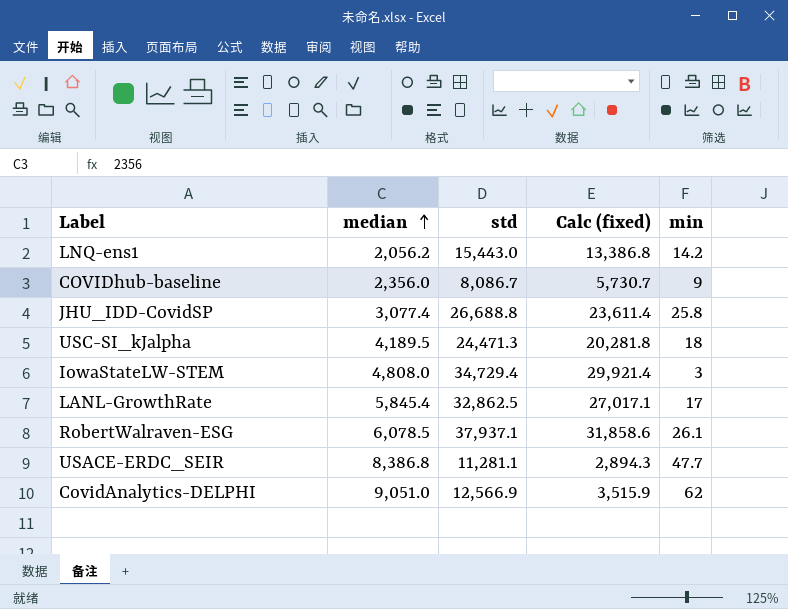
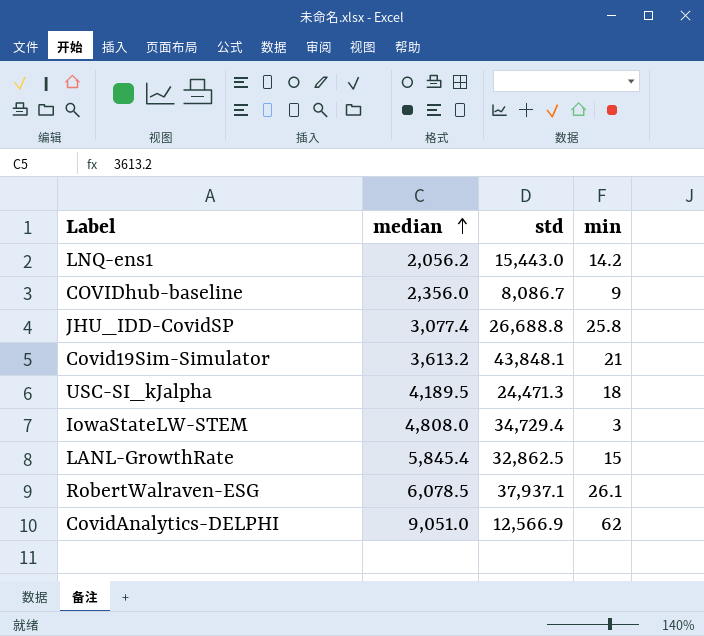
column Calc (fixed) | formula: [std] - [median] -> none
row USACE-ERDC_SEIR: 8,386.8 | 11,281.1 | 2,894.3 | 47.7 -> none
row Covid19Sim-Simulator: none -> 3,613.2 | 43,848.1 | 21
LANL-GrowthRate | min: 17 -> 15

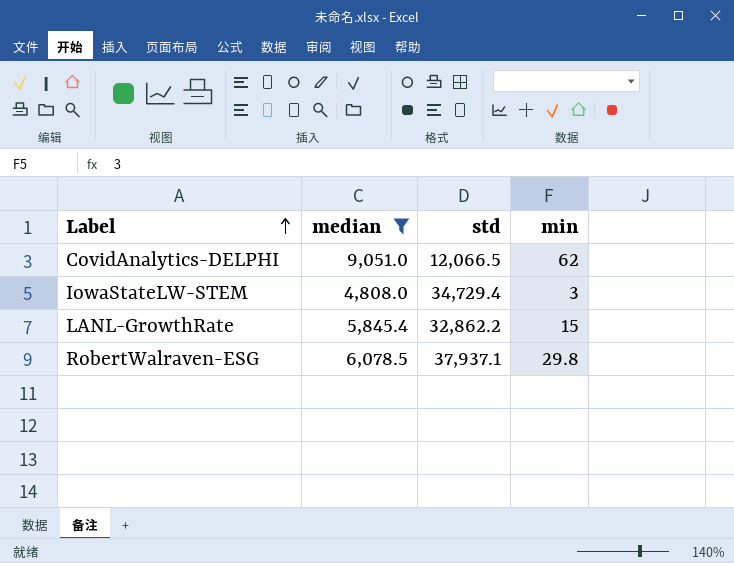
filter: none -> median >= 4,808.0
row order: median ascending -> Label ascending
CovidAnalytics-DELPHI | std: 12,566.9 -> 12,066.5
LANL-GrowthRate | std: 32,862.5 -> 32,862.2
RobertWalraven-ESG | min: 26.1 -> 29.8

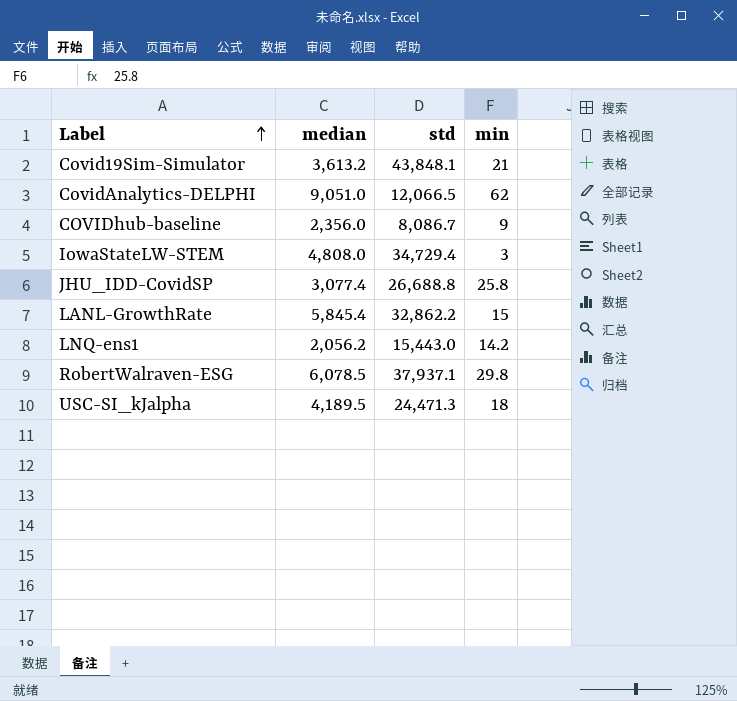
filter: median >= 4,808.0 -> none

